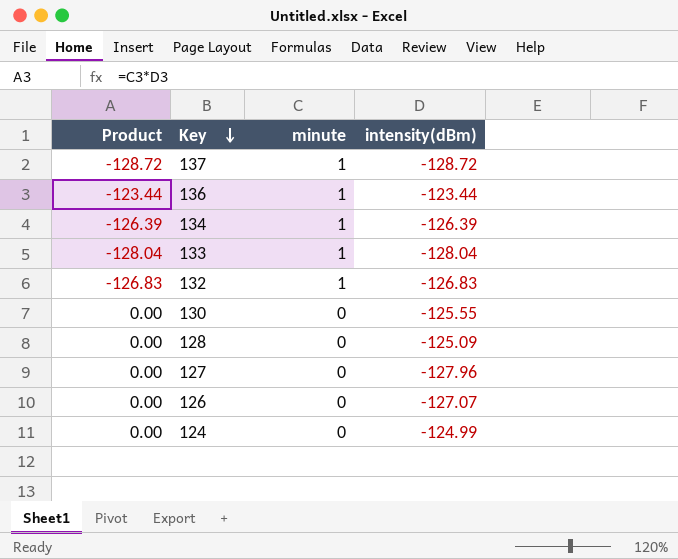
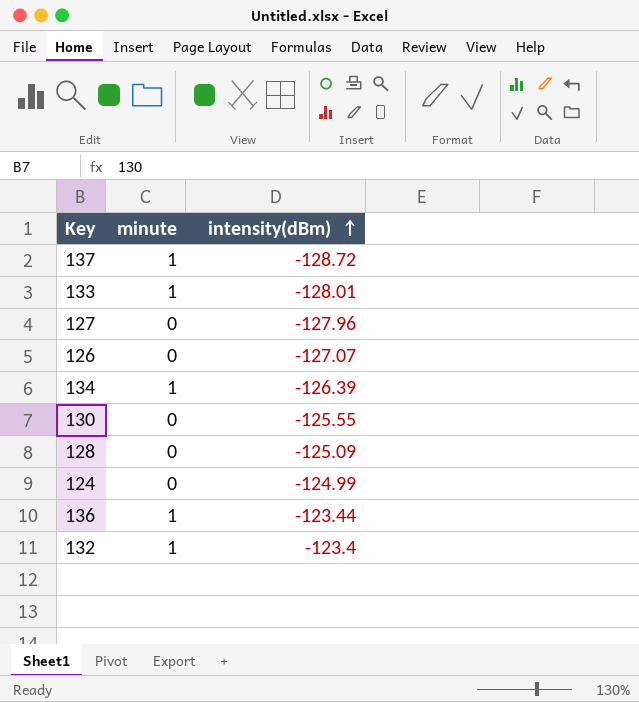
row order: Key descending -> intensity(dBm) ascending
column Product | formula: [minute] * [intensity(dBm)] -> none
133 | intensity(dBm): -128.04 -> -128.01
132 | intensity(dBm): -126.83 -> -123.4

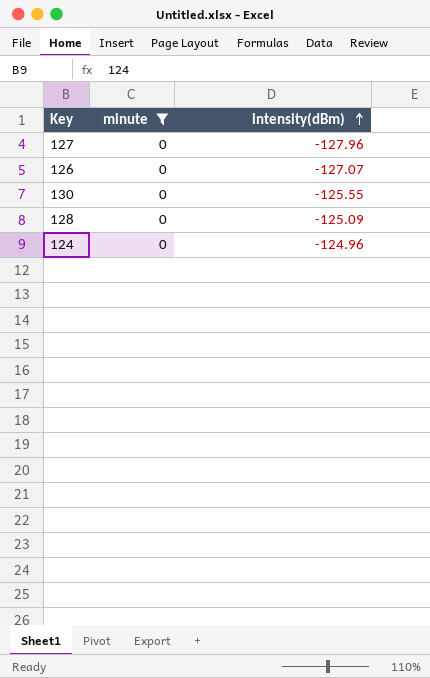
filter: none -> minute = 0
124 | intensity(dBm): -124.99 -> -124.96

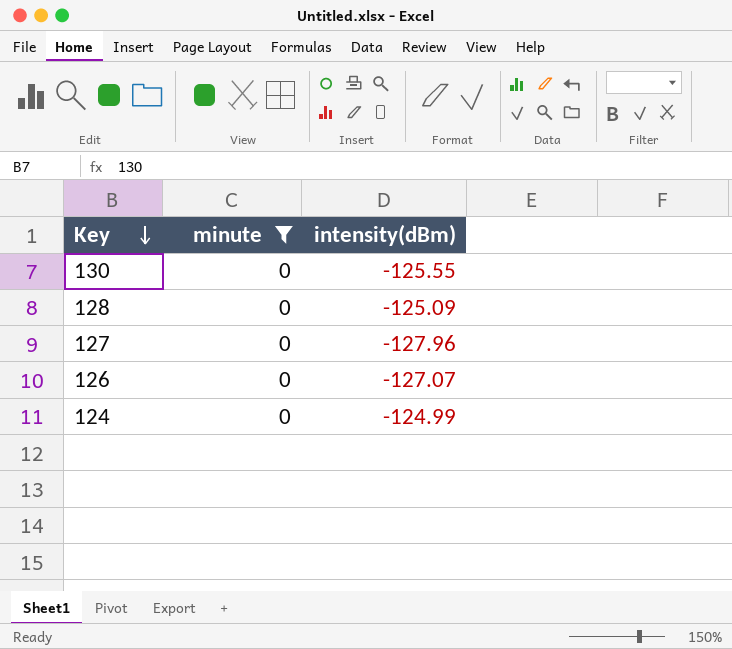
row order: intensity(dBm) ascending -> Key descending
124 | intensity(dBm): -124.96 -> -124.99

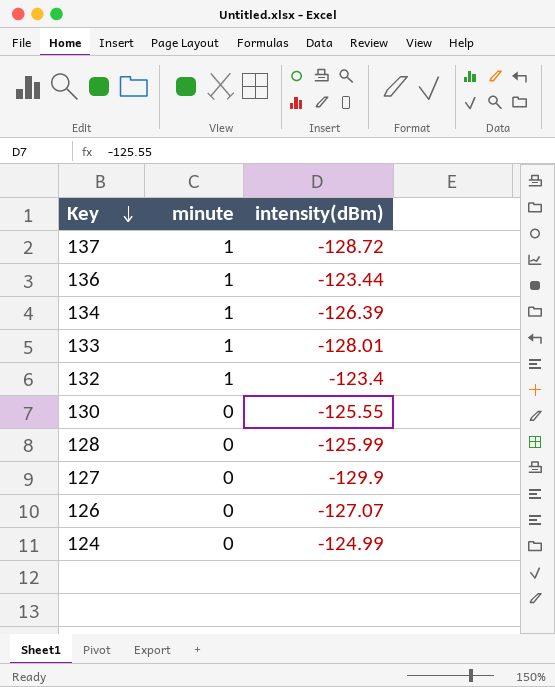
filter: minute = 0 -> none
128 | intensity(dBm): -125.09 -> -125.99
127 | intensity(dBm): -127.96 -> -129.9

